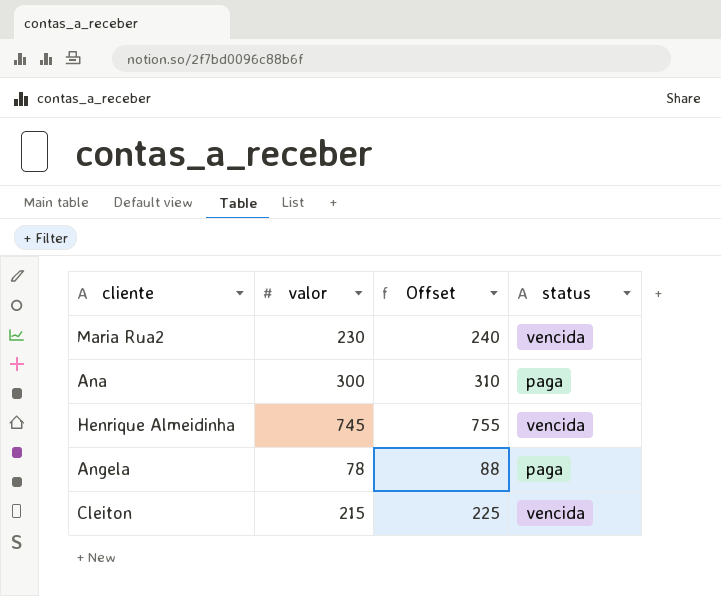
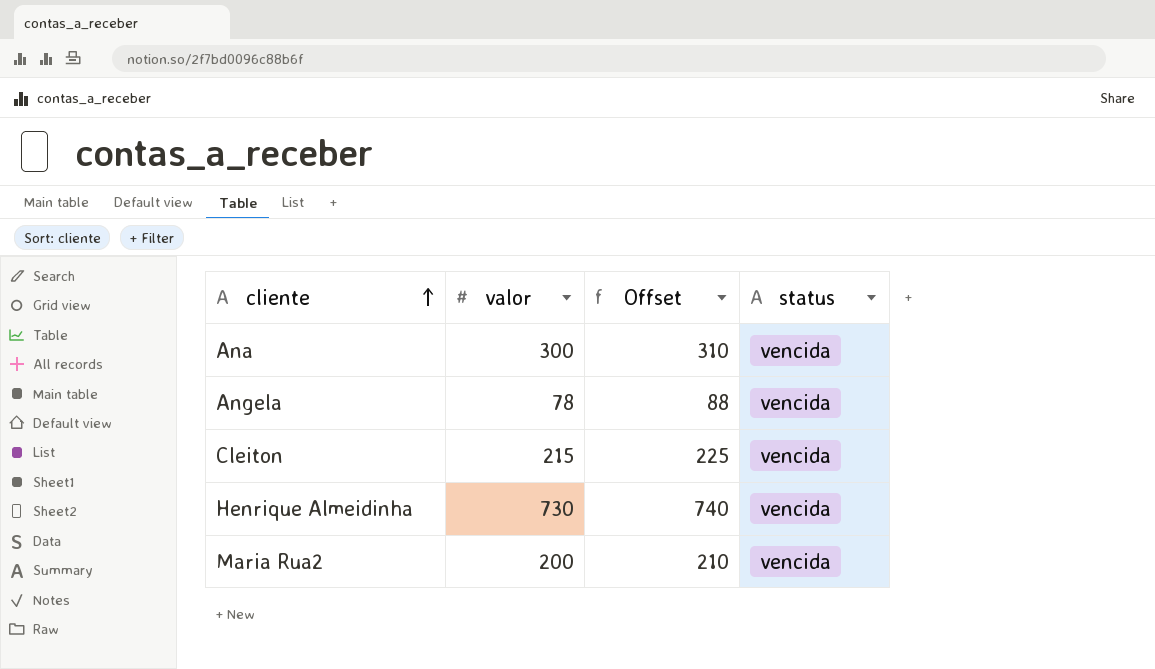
row order: none -> cliente ascending
Ana | status: paga -> vencida
Angela | status: paga -> vencida
Henrique Almeidinha | valor: 745 -> 730
Henrique Almeidinha | Offset: 755 -> 740
Maria Rua2 | valor: 230 -> 200
Maria Rua2 | Offset: 240 -> 210

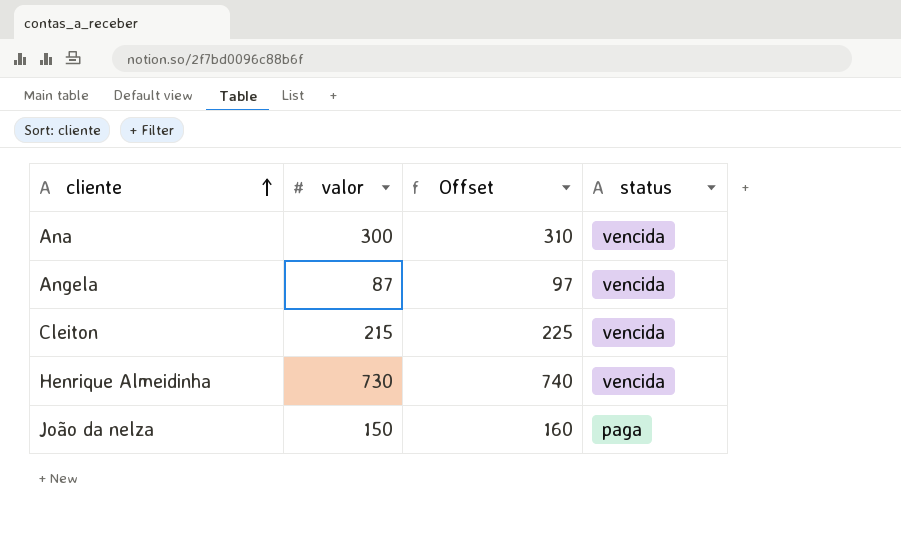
row Maria Rua2: 200 | 210 | vencida -> none
Angela | valor: 78 -> 87
Angela | Offset: 88 -> 97
row João da nelza: none -> 150 | 160 | paga

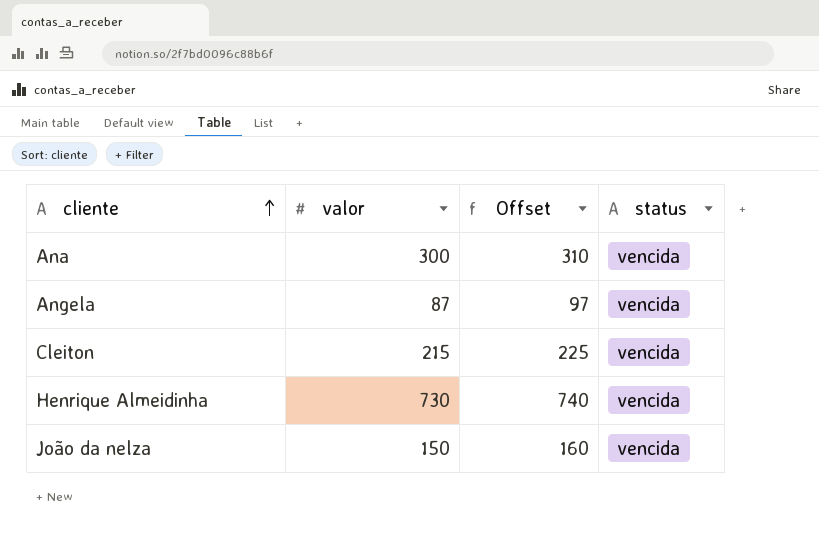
João da nelza | status: paga -> vencida

